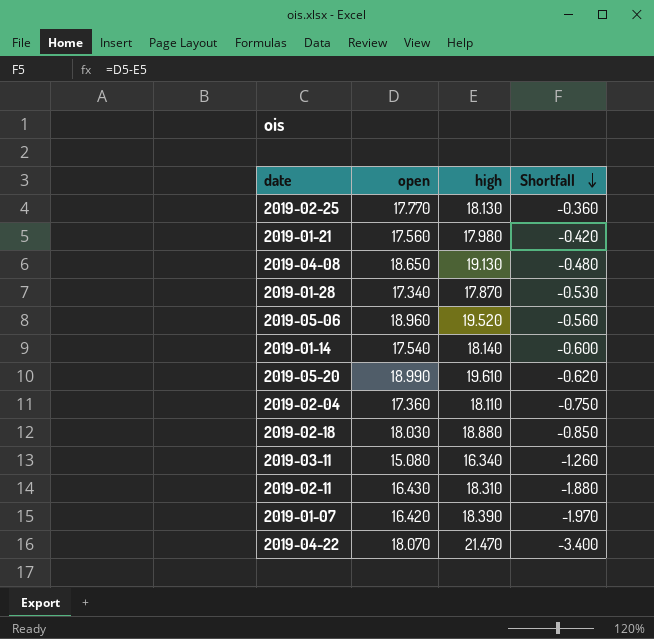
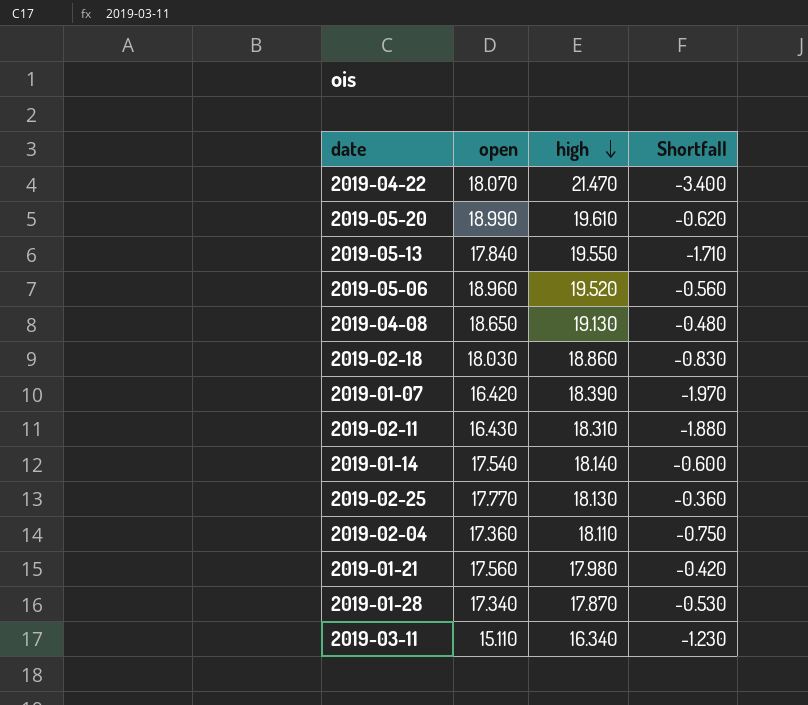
row order: Shortfall descending -> high descending
row 2019-05-13: none -> 17.840 | 19.550 | -1.710
2019-02-18 | high: 18.880 -> 18.860
2019-02-18 | Shortfall: -0.850 -> -0.830
2019-03-11 | open: 15.080 -> 15.110
2019-03-11 | Shortfall: -1.260 -> -1.230

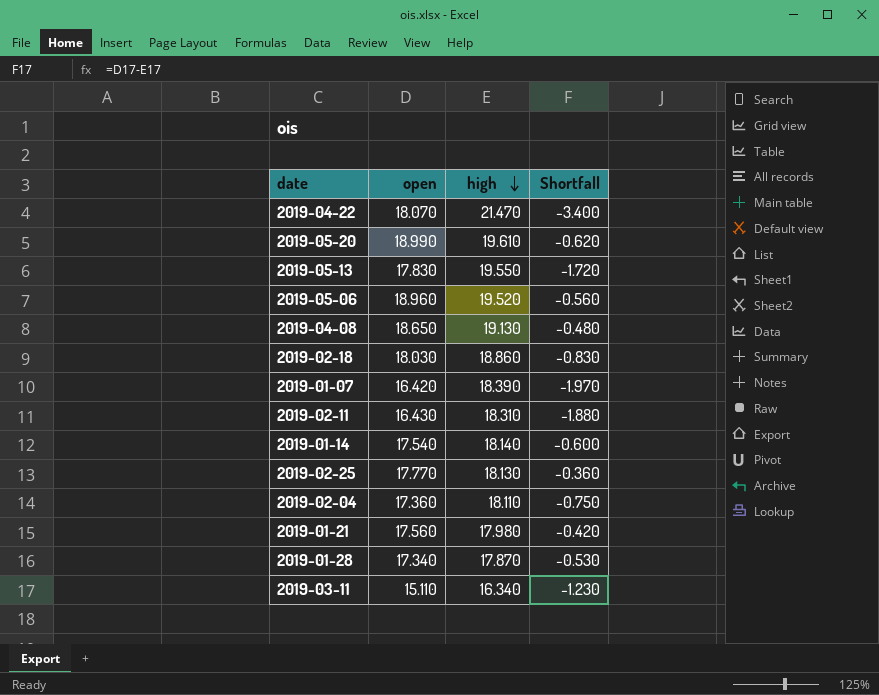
2019-05-13 | open: 17.840 -> 17.830
2019-05-13 | Shortfall: -1.710 -> -1.720

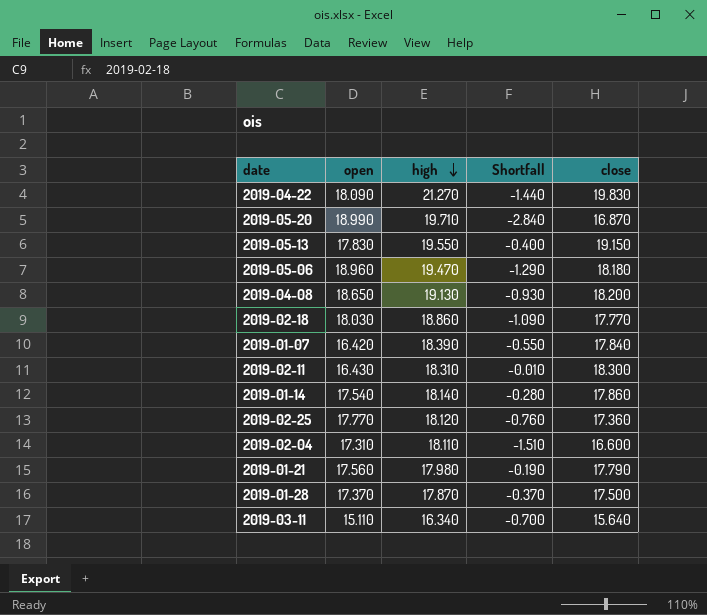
column Shortfall | formula: [open] - [high] -> [close] - [high]
column close | position: none -> 5
2019-04-22 | open: 18.070 -> 18.090
2019-04-22 | high: 21.470 -> 21.270
2019-05-20 | high: 19.610 -> 19.710
2019-05-06 | high: 19.520 -> 19.470
2019-02-25 | high: 18.130 -> 18.120
2019-02-04 | open: 17.360 -> 17.310
2019-01-28 | open: 17.340 -> 17.370

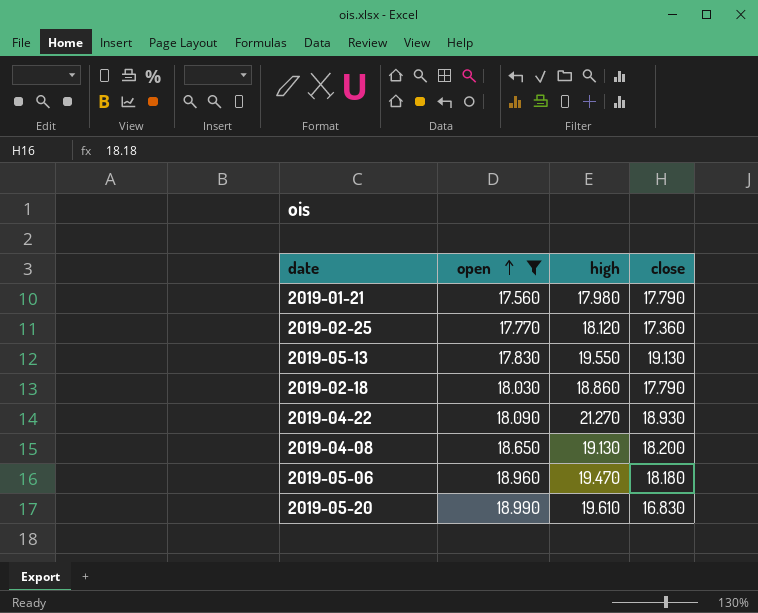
filter: none -> open >= 17.560
row order: high descending -> open ascending
column Shortfall | formula: [close] - [high] -> none
2019-05-13 | close: 19.150 -> 19.130
2019-02-18 | close: 17.770 -> 17.790
2019-04-22 | close: 19.830 -> 18.930
2019-05-20 | high: 19.710 -> 19.610
2019-05-20 | close: 16.870 -> 16.830

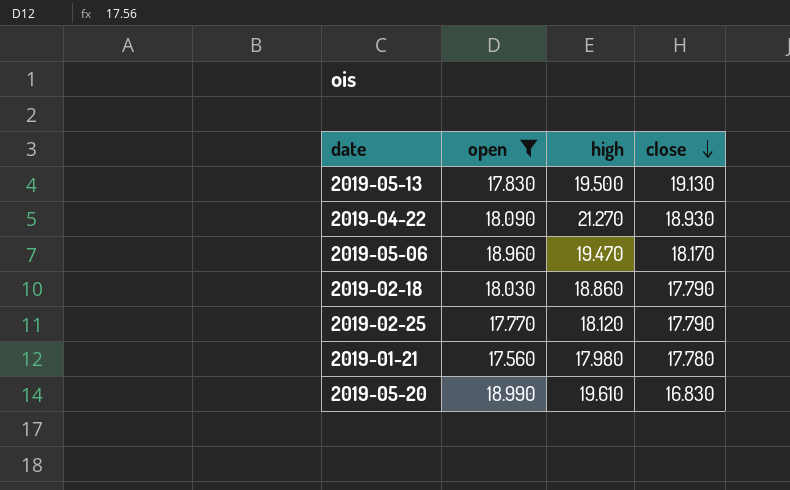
row order: open ascending -> close descending
row 2019-04-08: 18.650 | 19.130 | 18.200 -> none
2019-05-13 | high: 19.550 -> 19.500
2019-05-06 | close: 18.180 -> 18.170
2019-02-25 | close: 17.360 -> 17.790
2019-01-21 | close: 17.790 -> 17.780

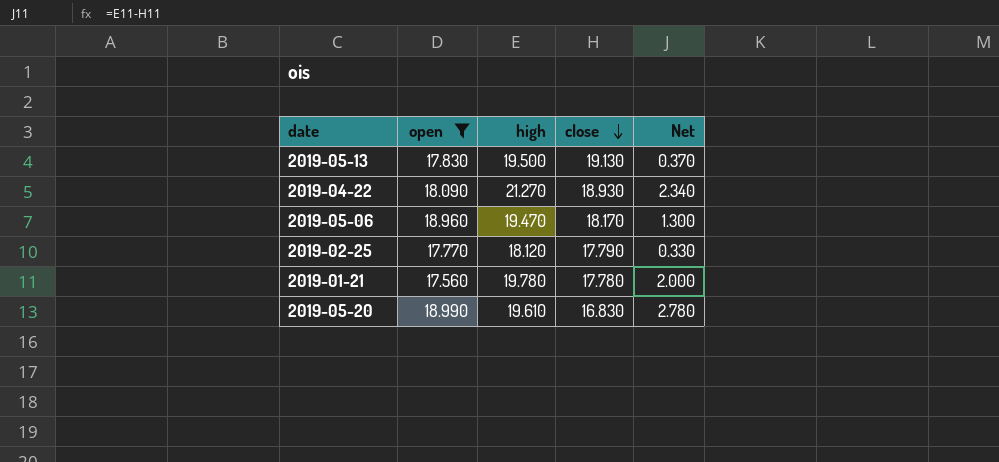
column Net | formula: none -> [high] - [close]
row 2019-02-18: 18.030 | 18.860 | 17.790 -> none
2019-01-21 | high: 17.980 -> 19.780

